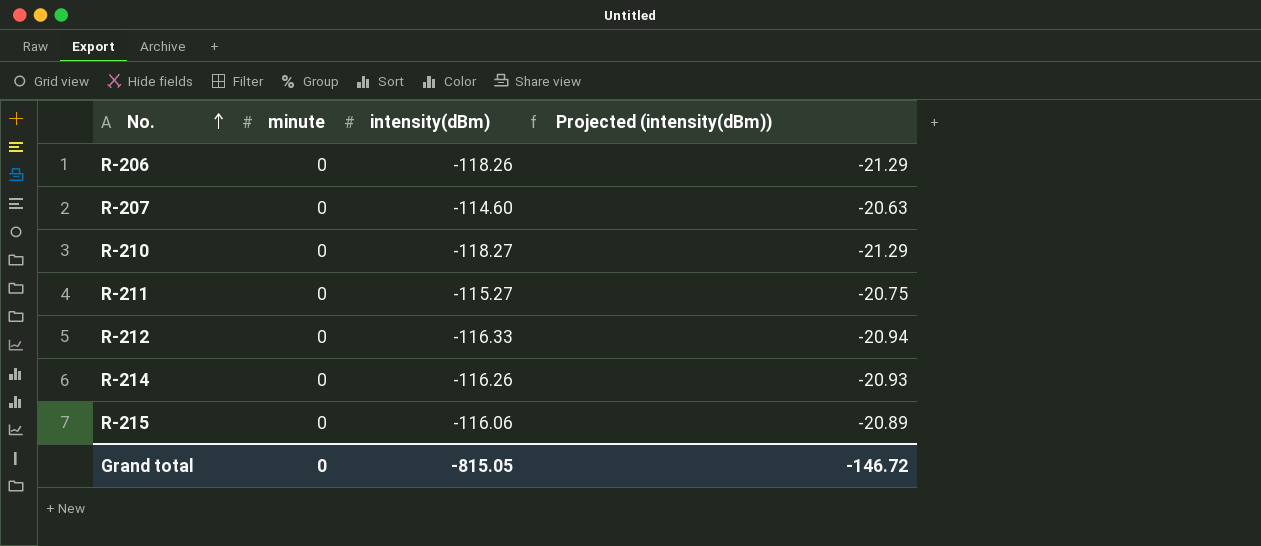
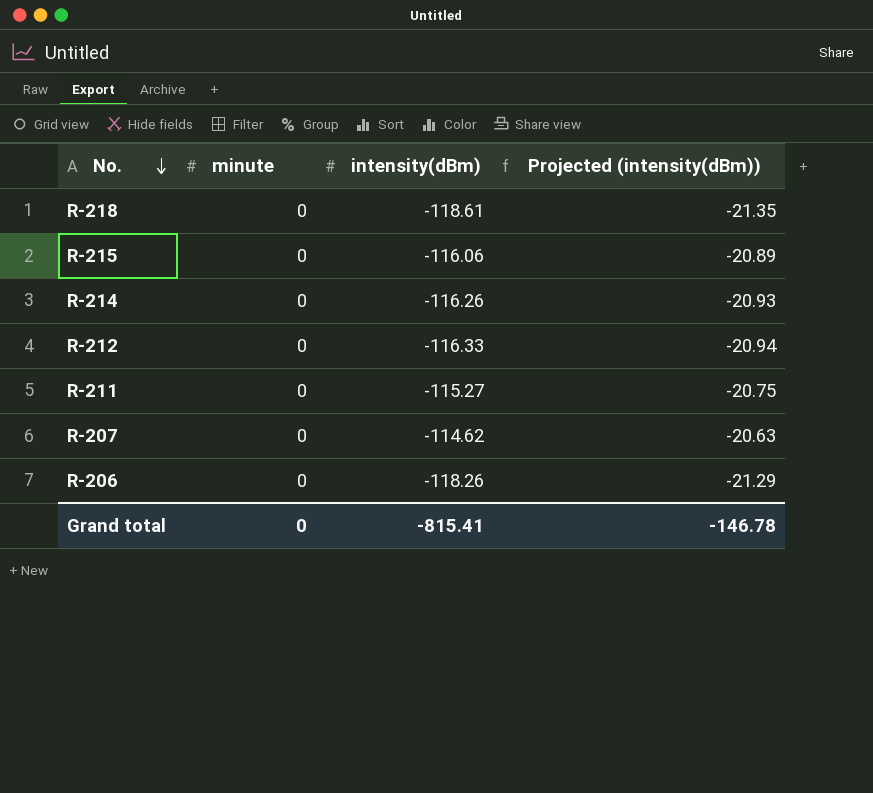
row order: No. ascending -> No. descending
row R-210: 0 | -118.27 | -21.29 -> none
row R-218: none -> 0 | -118.61 | -21.35
R-207 | intensity(dBm): -114.60 -> -114.62
Grand total | intensity(dBm): -815.05 -> -815.41
Grand total | Projected (intensity(dBm)): -146.72 -> -146.78

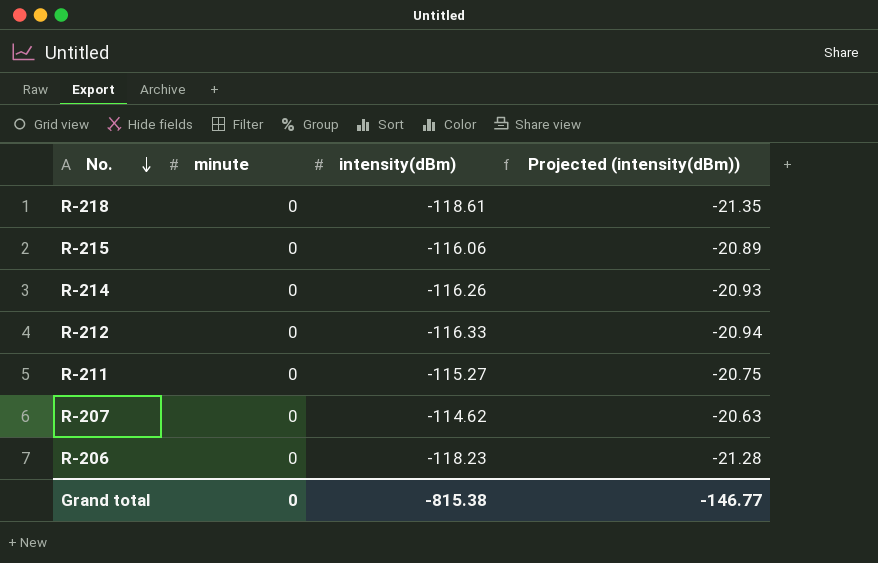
R-206 | intensity(dBm): -118.26 -> -118.23
R-206 | Projected (intensity(dBm)): -21.29 -> -21.28
Grand total | intensity(dBm): -815.41 -> -815.38
Grand total | Projected (intensity(dBm)): -146.78 -> -146.77

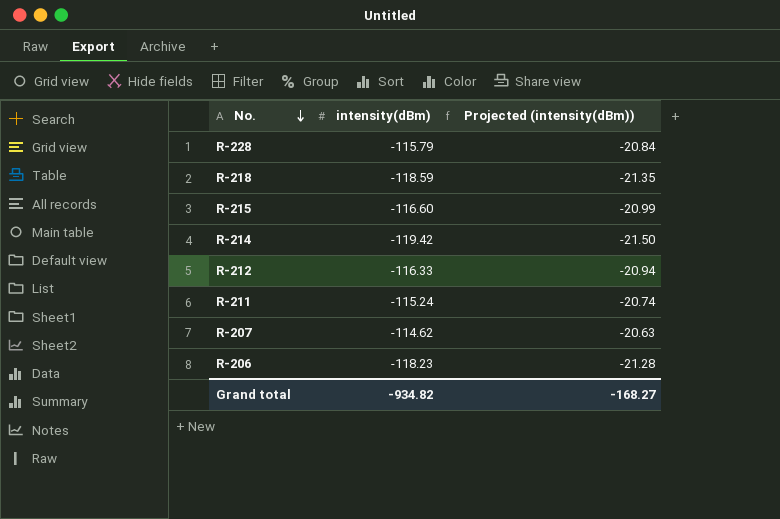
column minute | position: 2 -> none
row R-228: none -> -115.79 | -20.84
R-218 | intensity(dBm): -118.61 -> -118.59
R-215 | intensity(dBm): -116.06 -> -116.60
R-215 | Projected (intensity(dBm)): -20.89 -> -20.99
R-214 | intensity(dBm): -116.26 -> -119.42
R-214 | Projected (intensity(dBm)): -20.93 -> -21.50
R-211 | intensity(dBm): -115.27 -> -115.24
R-211 | Projected (intensity(dBm)): -20.75 -> -20.74
Grand total | intensity(dBm): -815.38 -> -934.82
Grand total | Projected (intensity(dBm)): -146.77 -> -168.27

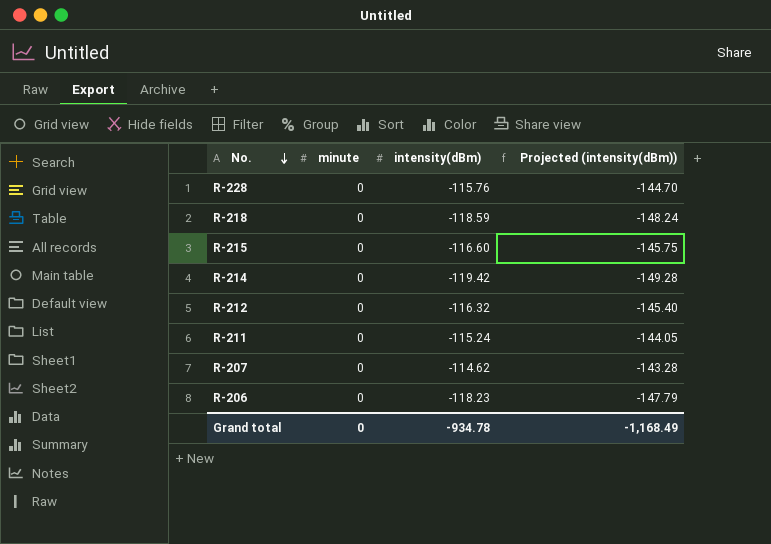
column minute | position: none -> 2
column Projected (intensity(dBm)) | formula: [intensity(dBm)] * 0.18 -> [intensity(dBm)] * 1.25
R-228 | intensity(dBm): -115.79 -> -115.76
R-212 | intensity(dBm): -116.33 -> -116.32
Grand total | intensity(dBm): -934.82 -> -934.78
Grand total | Projected (intensity(dBm)): -168.27 -> -1,168.49

